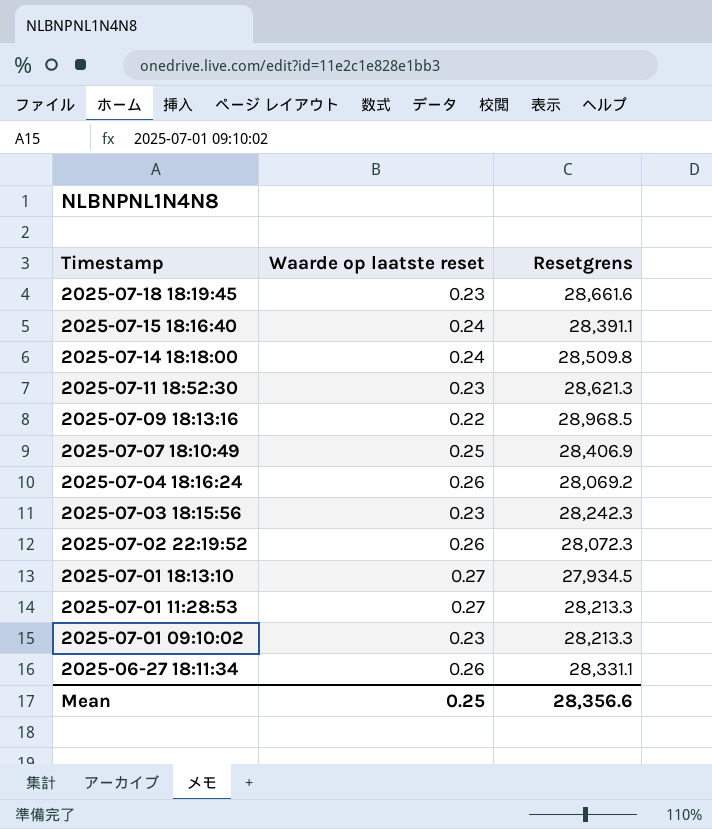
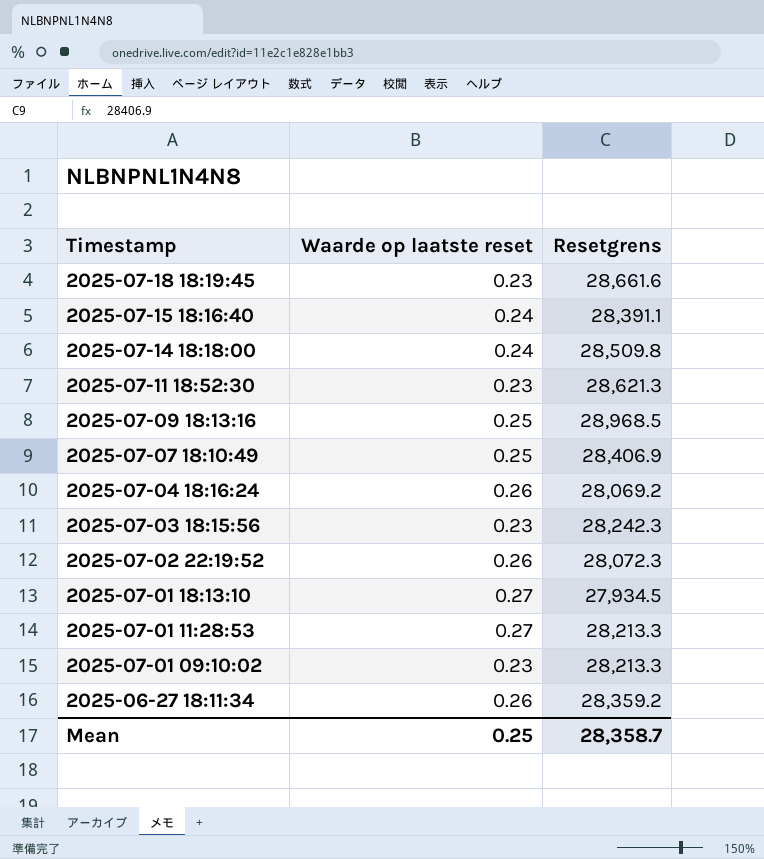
2025-07-09 18:13:16 | Waarde op laatste reset: 0.22 -> 0.25
2025-06-27 18:11:34 | Resetgrens: 28,331.1 -> 28,359.2
Mean | Resetgrens: 28,356.6 -> 28,358.7

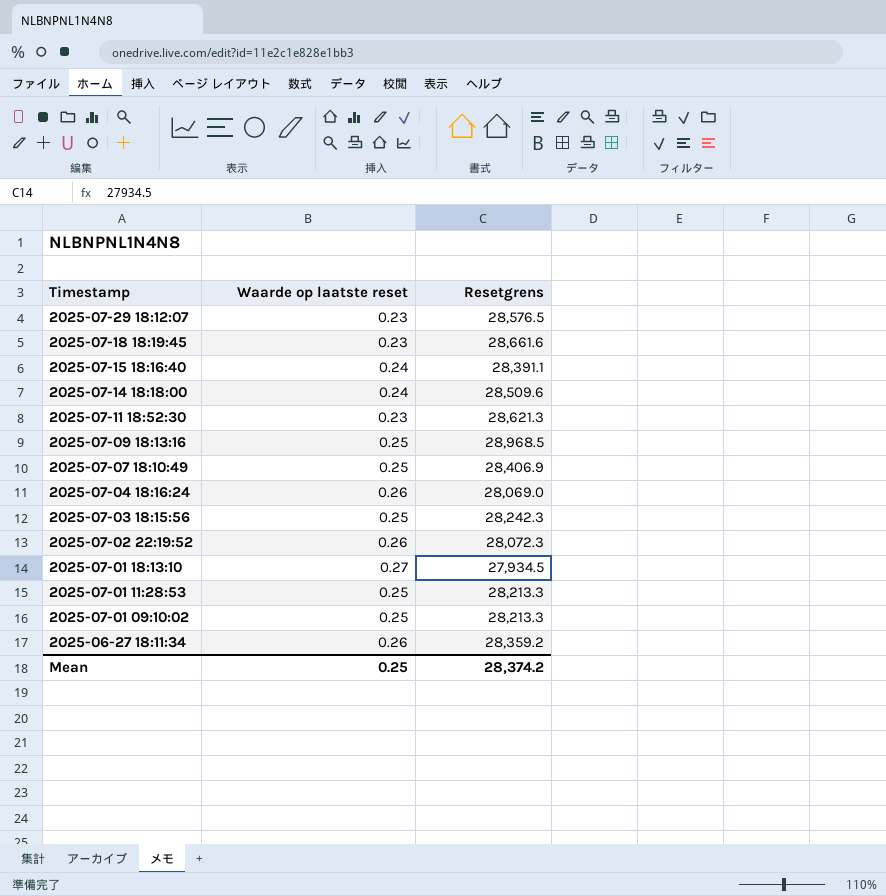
row 2025-07-29 18:12:07: none -> 0.23 | 28,576.5
2025-07-14 18:18:00 | Resetgrens: 28,509.8 -> 28,509.6
2025-07-04 18:16:24 | Resetgrens: 28,069.2 -> 28,069.0
2025-07-03 18:15:56 | Waarde op laatste reset: 0.23 -> 0.25
2025-07-01 11:28:53 | Waarde op laatste reset: 0.27 -> 0.25
2025-07-01 09:10:02 | Waarde op laatste reset: 0.23 -> 0.25
Mean | Resetgrens: 28,358.7 -> 28,374.2

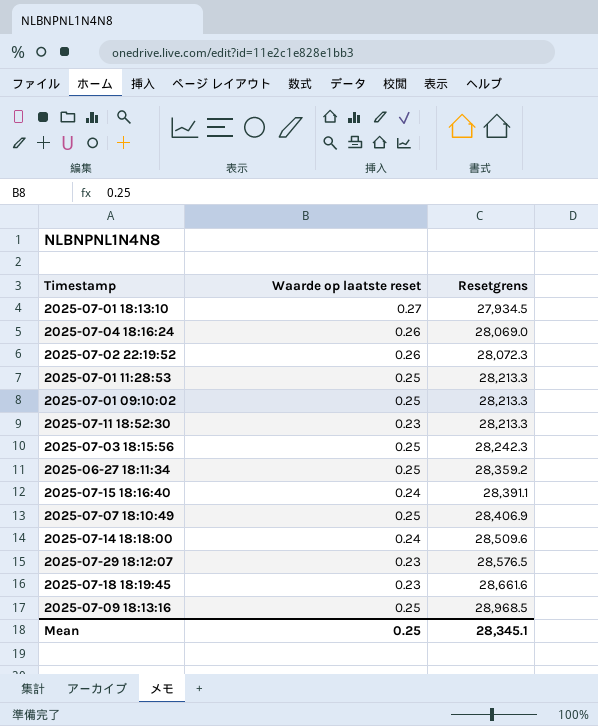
row order: Timestamp descending -> Resetgrens ascending
2025-07-11 18:52:30 | Resetgrens: 28,621.3 -> 28,213.3
2025-06-27 18:11:34 | Waarde op laatste reset: 0.26 -> 0.25
Mean | Resetgrens: 28,374.2 -> 28,345.1

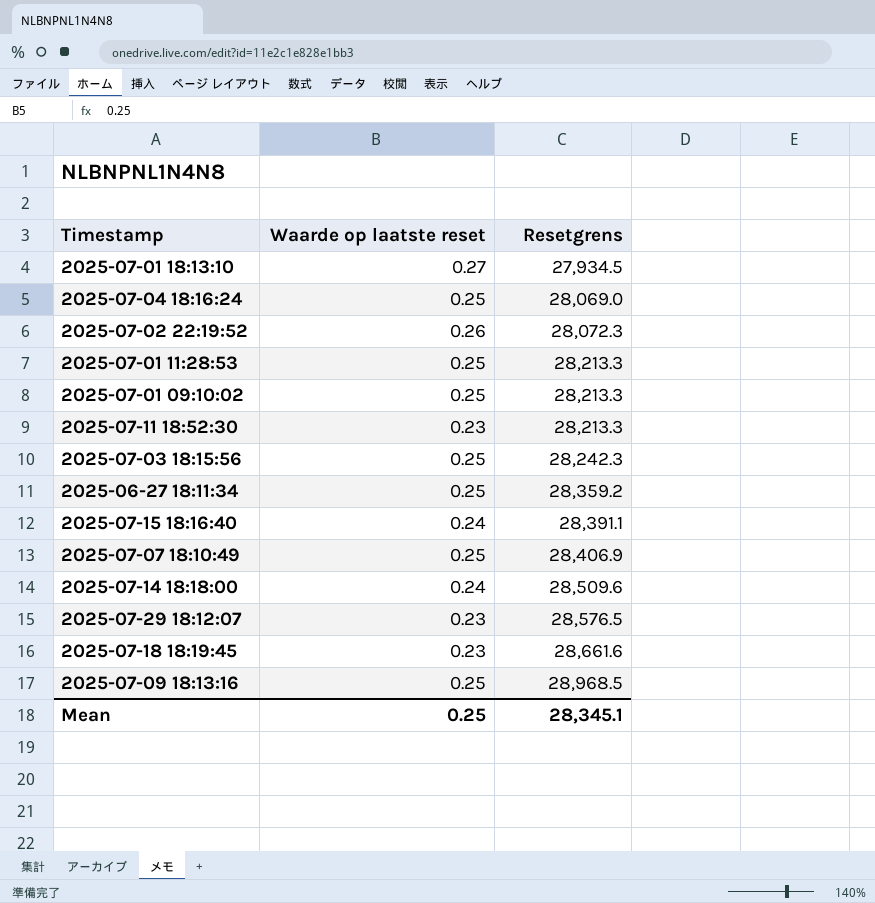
2025-07-04 18:16:24 | Waarde op laatste reset: 0.26 -> 0.25

